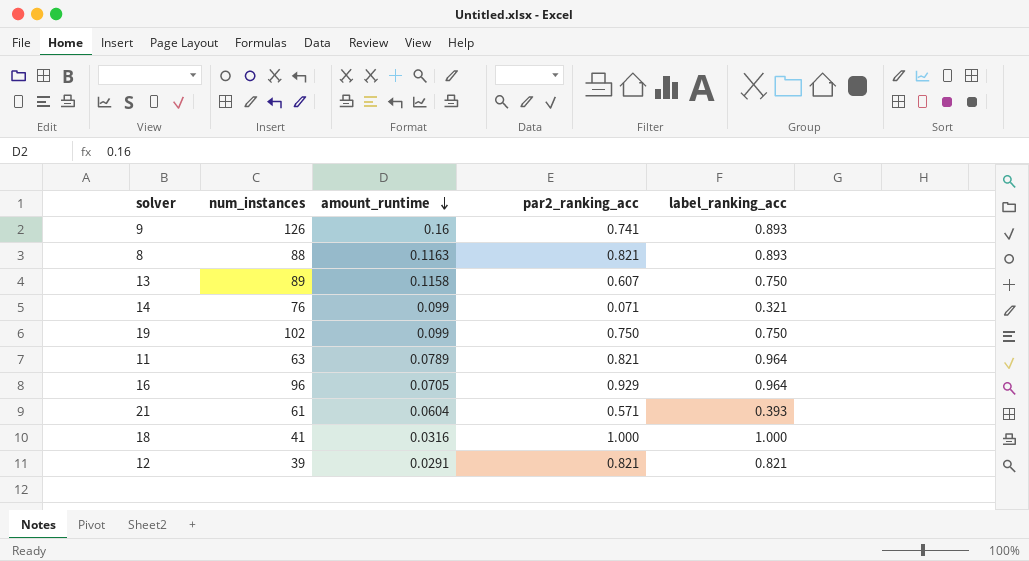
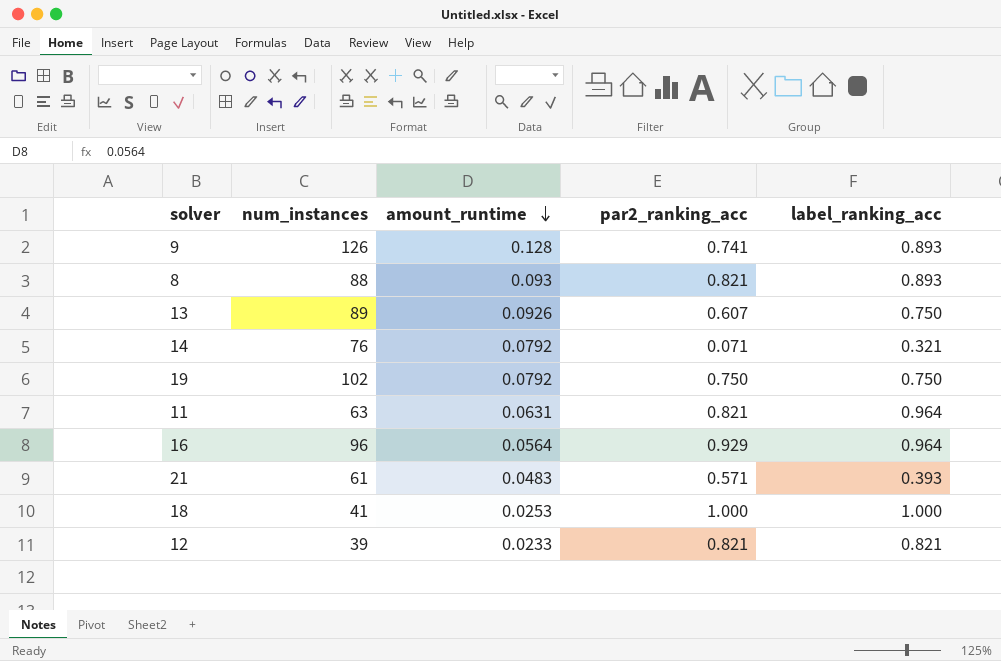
9 | amount_runtime: 0.16 -> 0.128
8 | amount_runtime: 0.1163 -> 0.093
13 | amount_runtime: 0.1158 -> 0.0926
14 | amount_runtime: 0.099 -> 0.0792
19 | amount_runtime: 0.099 -> 0.0792
11 | amount_runtime: 0.0789 -> 0.0631
16 | amount_runtime: 0.0705 -> 0.0564
21 | amount_runtime: 0.0604 -> 0.0483
18 | amount_runtime: 0.0316 -> 0.0253
12 | amount_runtime: 0.0291 -> 0.0233

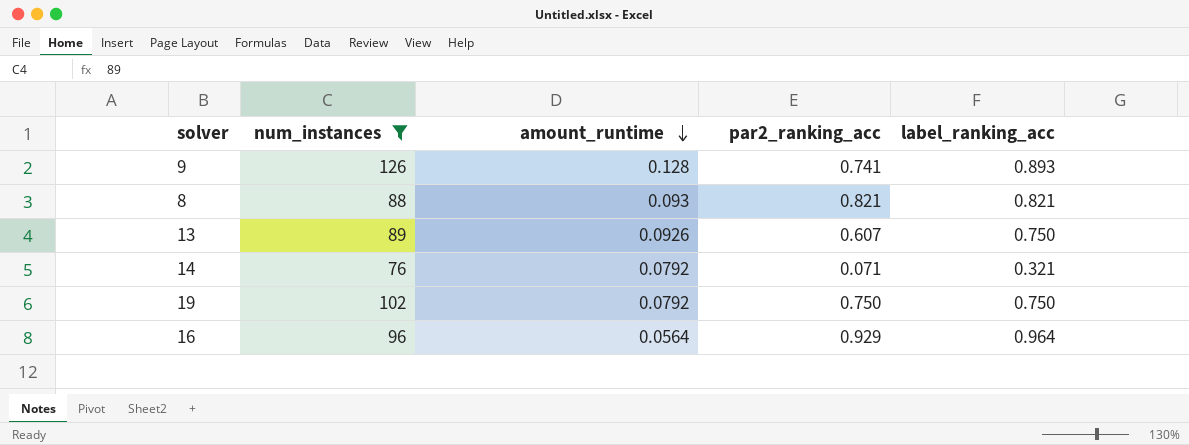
filter: none -> num_instances >= 76
8 | label_ranking_acc: 0.893 -> 0.821

